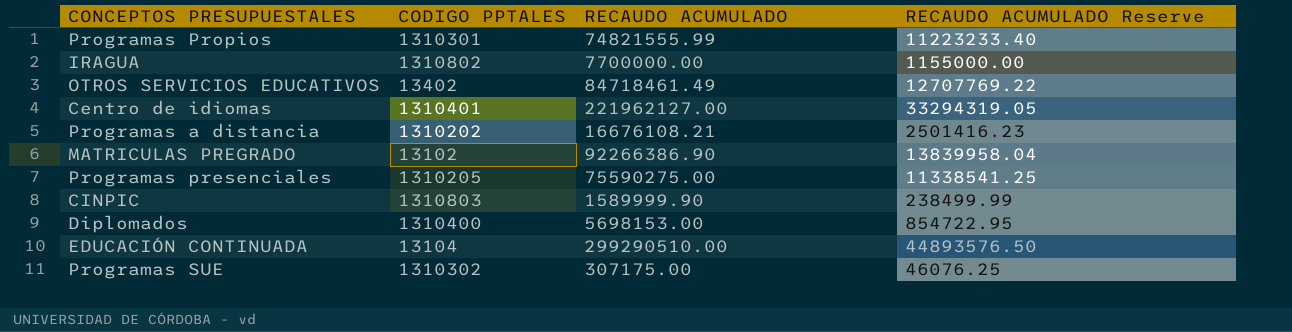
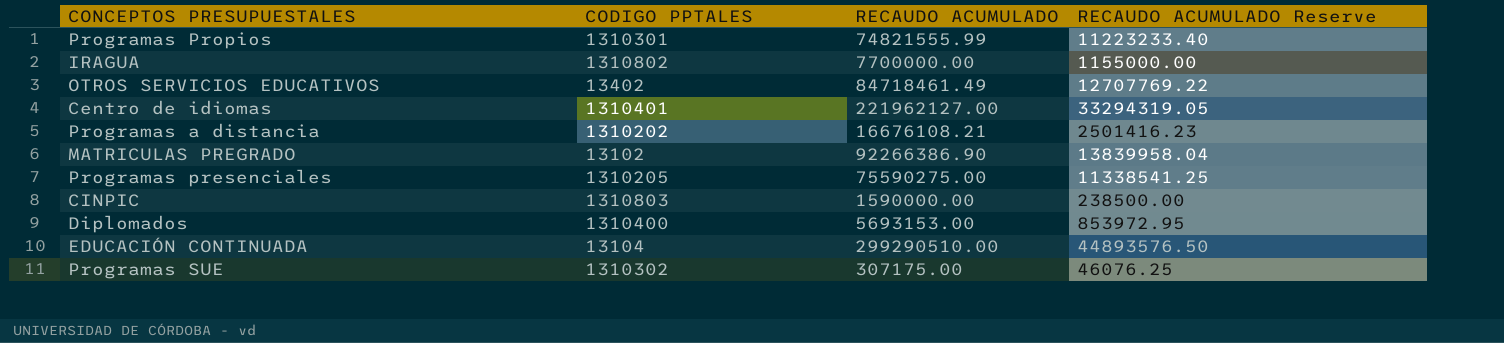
CINPIC | RECAUDO ACUMULADO: 1589999.90 -> 1590000.00
CINPIC | RECAUDO ACUMULADO Reserve: 238499.99 -> 238500.00
Diplomados | RECAUDO ACUMULADO: 5698153.00 -> 5693153.00
Diplomados | RECAUDO ACUMULADO Reserve: 854722.95 -> 853972.95

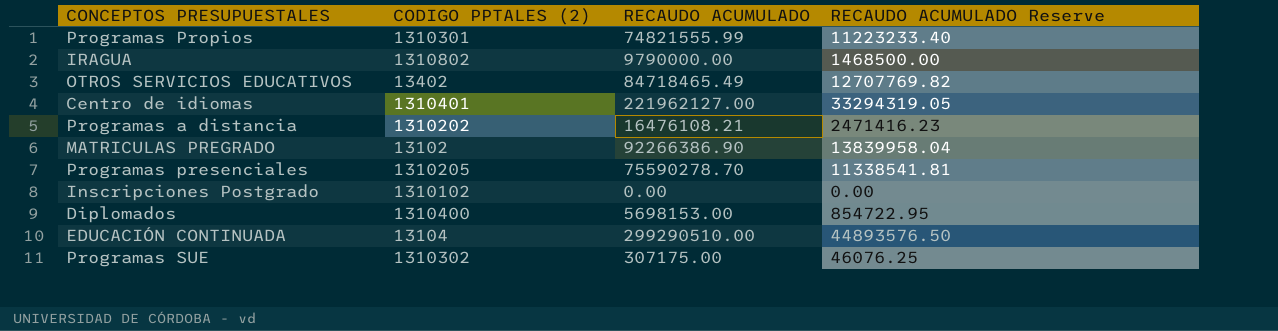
column name: CODIGO PPTALES -> CODIGO PPTALES (2)
row CINPIC: 1310803 | 1590000.00 | 238500.00 -> none
IRAGUA | RECAUDO ACUMULADO: 7700000.00 -> 9790000.00
IRAGUA | RECAUDO ACUMULADO Reserve: 1155000.00 -> 1468500.00
OTROS SERVICIOS EDUCATIVOS | RECAUDO ACUMULADO: 84718461.49 -> 84718465.49
OTROS SERVICIOS EDUCATIVOS | RECAUDO ACUMULADO Reserve: 12707769.22 -> 12707769.82
Programas a distancia | RECAUDO ACUMULADO: 16676108.21 -> 16476108.21
Programas a distancia | RECAUDO ACUMULADO Reserve: 2501416.23 -> 2471416.23
Programas presenciales | RECAUDO ACUMULADO: 75590275.00 -> 75590278.70
Programas presenciales | RECAUDO ACUMULADO Reserve: 11338541.25 -> 11338541.81
row Inscripciones Postgrado: none -> 1310102 | 0.00 | 0.00
Diplomados | RECAUDO ACUMULADO: 5693153.00 -> 5698153.00
Diplomados | RECAUDO ACUMULADO Reserve: 853972.95 -> 854722.95

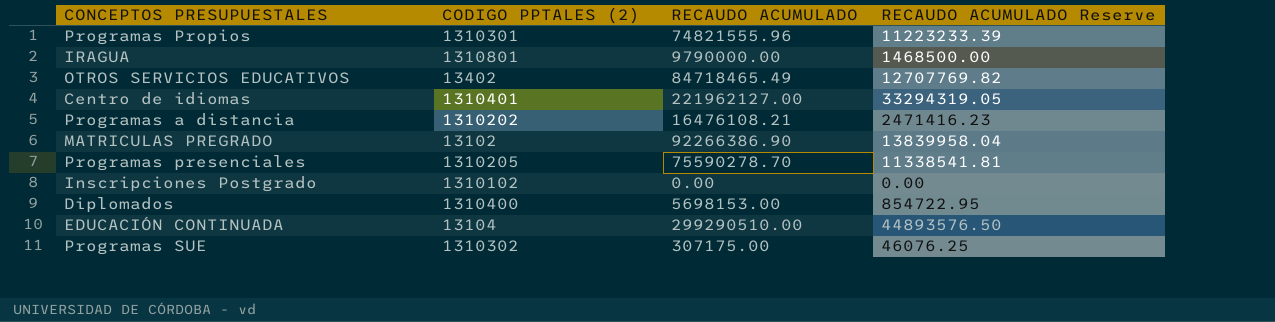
Programas Propios | RECAUDO ACUMULADO: 74821555.99 -> 74821555.96
Programas Propios | RECAUDO ACUMULADO Reserve: 11223233.40 -> 11223233.39
IRAGUA | CODIGO PPTALES (2): 1310802 -> 1310801

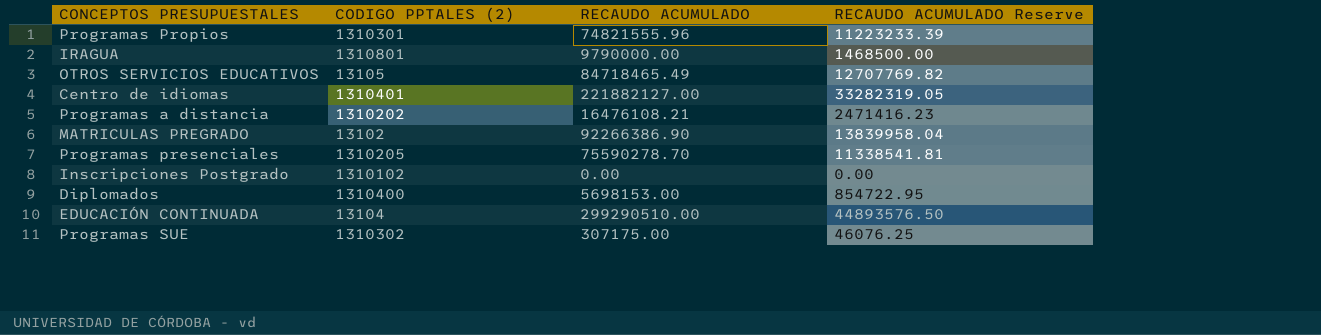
OTROS SERVICIOS EDUCATIVOS | CODIGO PPTALES (2): 13402 -> 13105
Centro de idiomas | RECAUDO ACUMULADO: 221962127.00 -> 221882127.00
Centro de idiomas | RECAUDO ACUMULADO Reserve: 33294319.05 -> 33282319.05

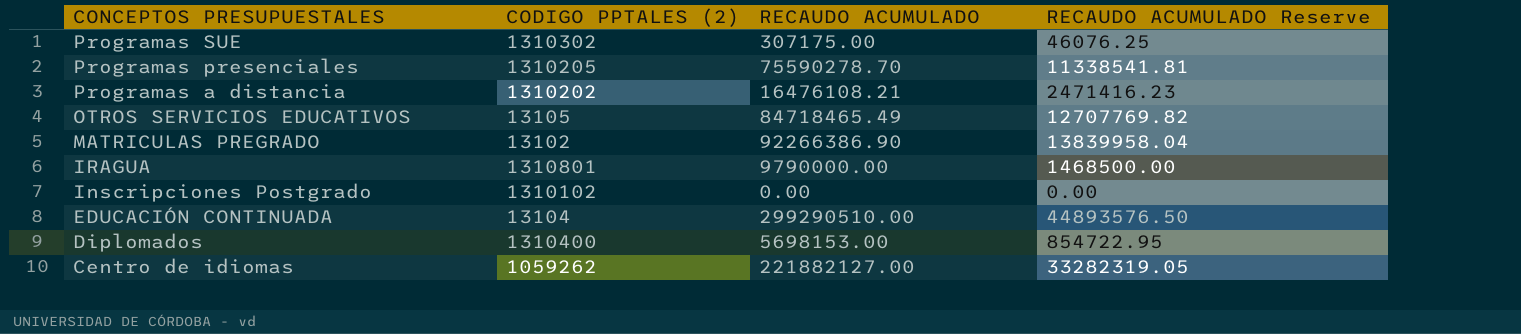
row order: none -> CONCEPTOS PRESUPUESTALES descending
row Programas Propios: 1310301 | 74821555.96 | 11223233.39 -> none
Centro de idiomas | CODIGO PPTALES (2): 1310401 -> 1059262

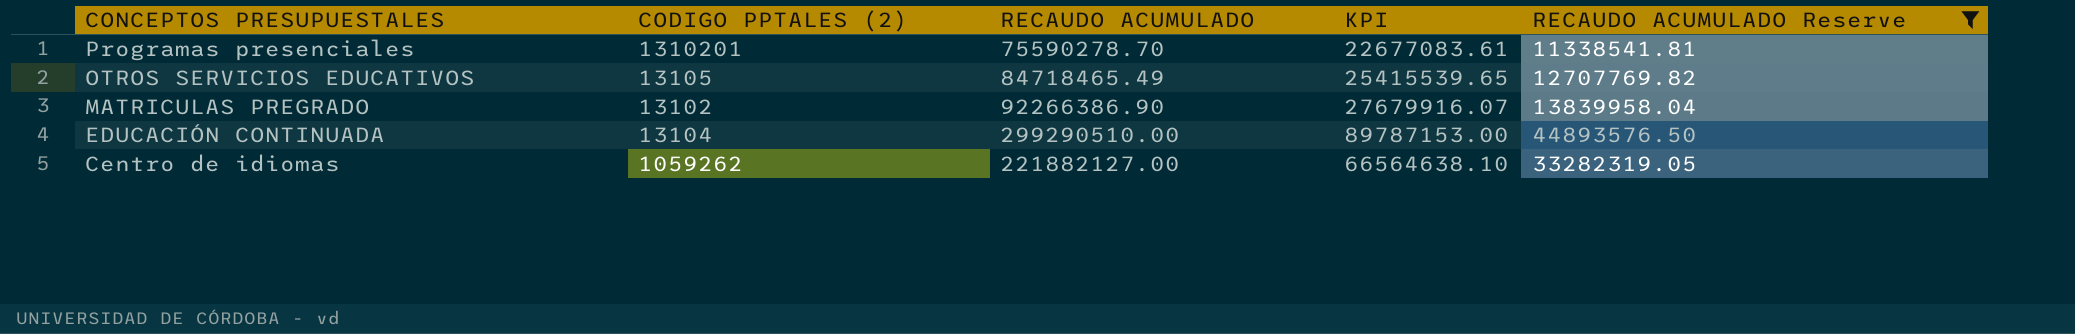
filter: none -> RECAUDO ACUMULADO Reserve >= 11338541.81
column KPI | formula: none -> [RECAUDO ACUMULADO] * 0.3
Programas presenciales | CODIGO PPTALES (2): 1310205 -> 1310201

